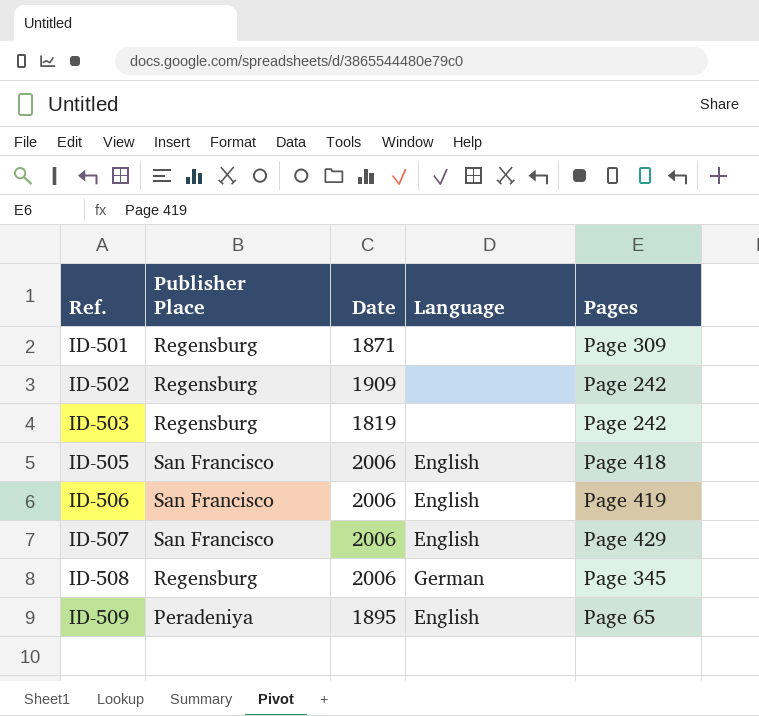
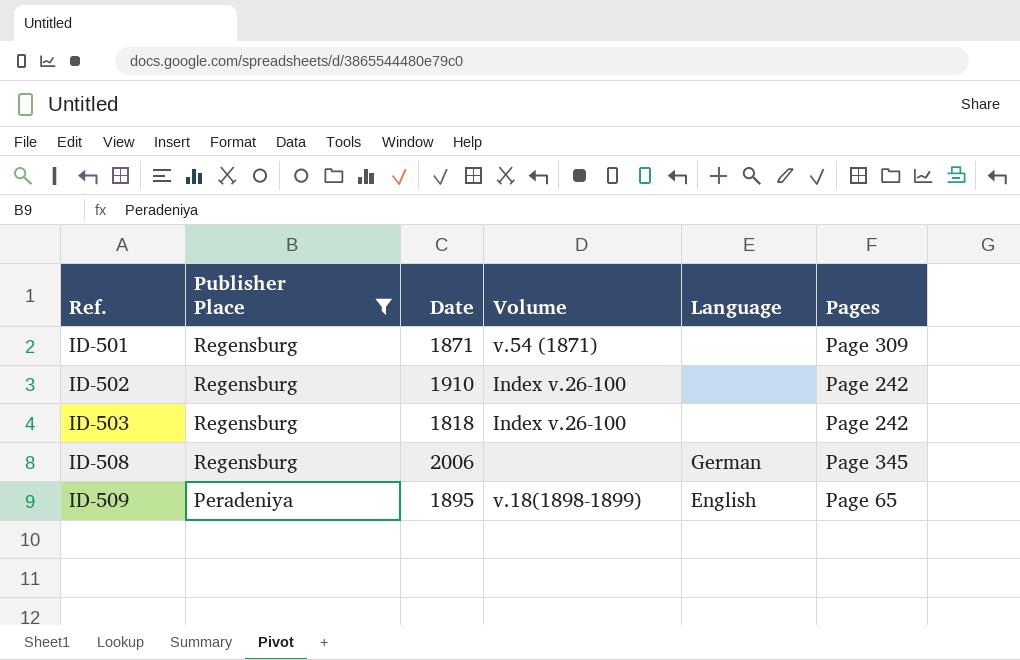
filter: none -> Publisher Place != San Francisco
column Volume | position: none -> 4
ID-502 | Date: 1909 -> 1910
ID-503 | Date: 1819 -> 1818

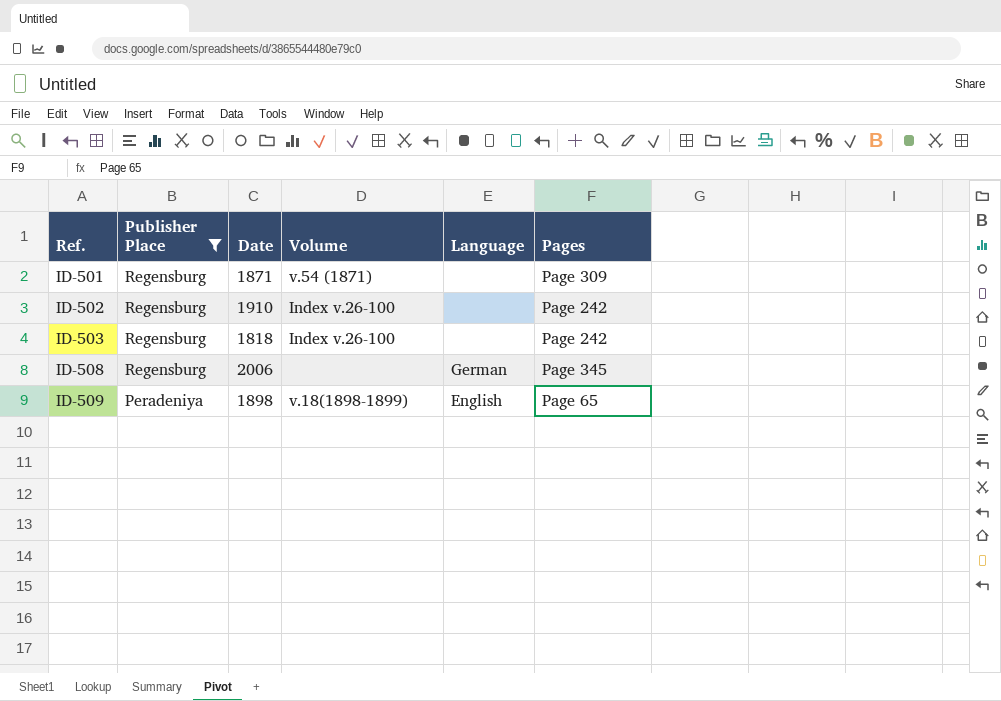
ID-509 | Date: 1895 -> 1898

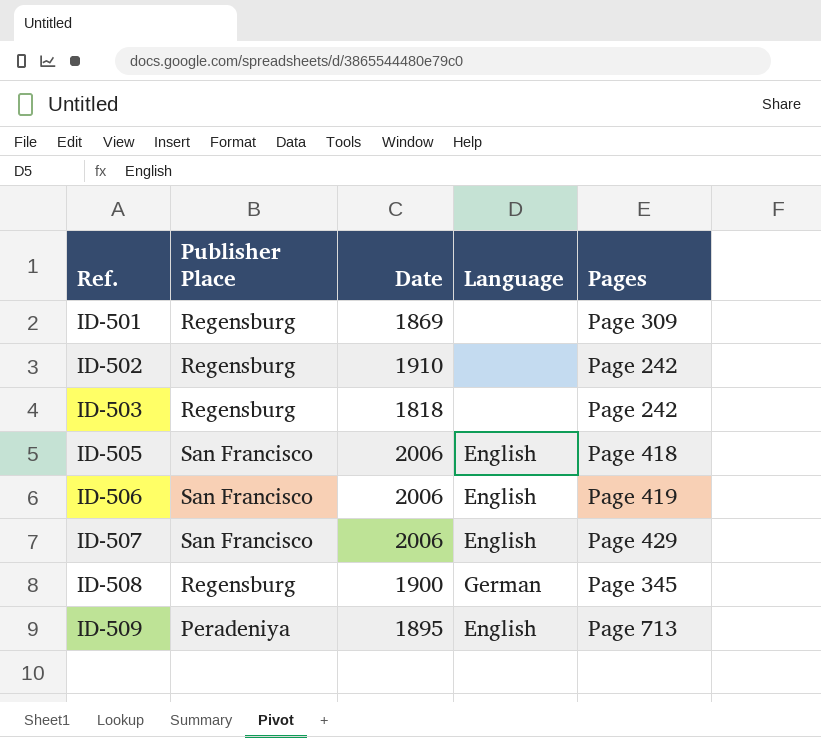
filter: Publisher Place != San Francisco -> none
column Volume | position: 4 -> none
ID-501 | Date: 1871 -> 1869
ID-508 | Date: 2006 -> 1900
ID-509 | Date: 1898 -> 1895
ID-509 | Pages: Page 65 -> Page 713

